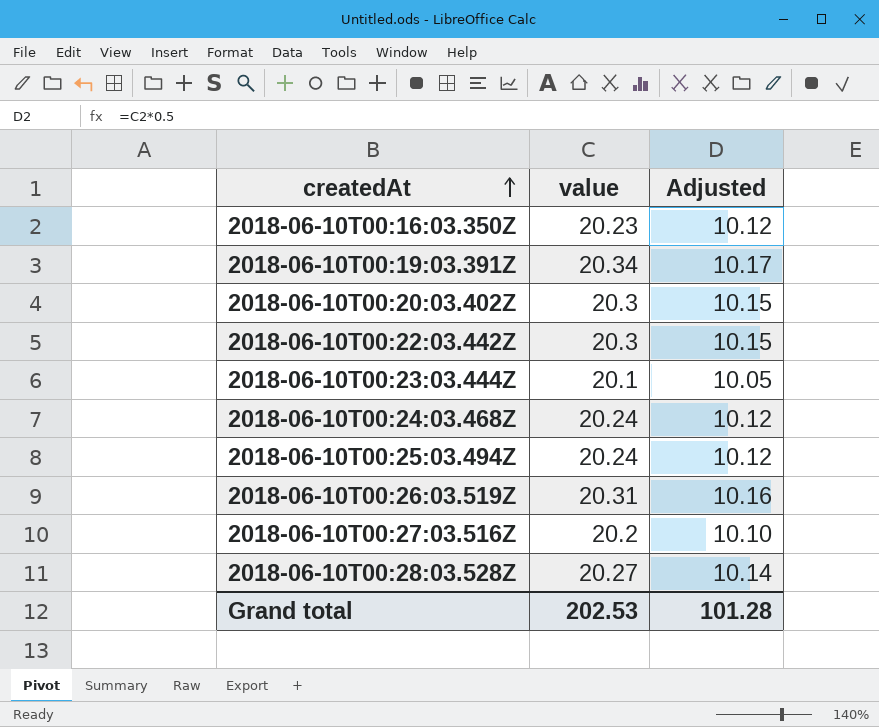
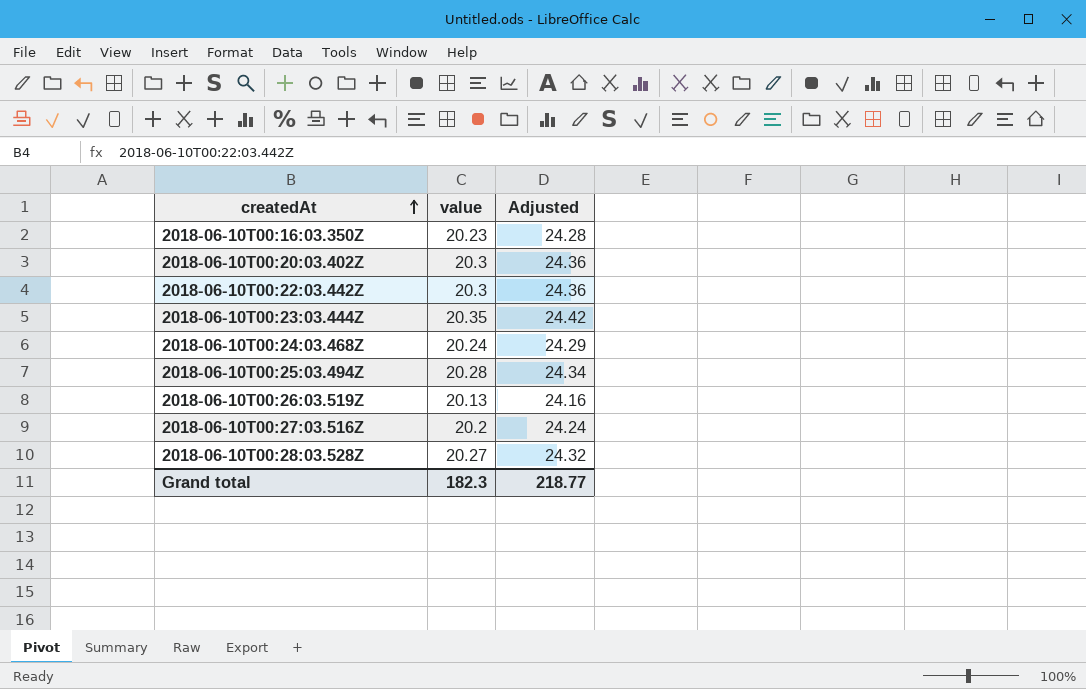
column Adjusted | formula: [value] * 0.5 -> [value] * 1.2
row 2018-06-10T00:19:03.391Z: 20.34 | 10.17 -> none
2018-06-10T00:23:03.444Z | value: 20.1 -> 20.35
2018-06-10T00:25:03.494Z | value: 20.24 -> 20.28
2018-06-10T00:26:03.519Z | value: 20.31 -> 20.13
Grand total | value: 202.53 -> 182.3
Grand total | Adjusted: 101.28 -> 218.77

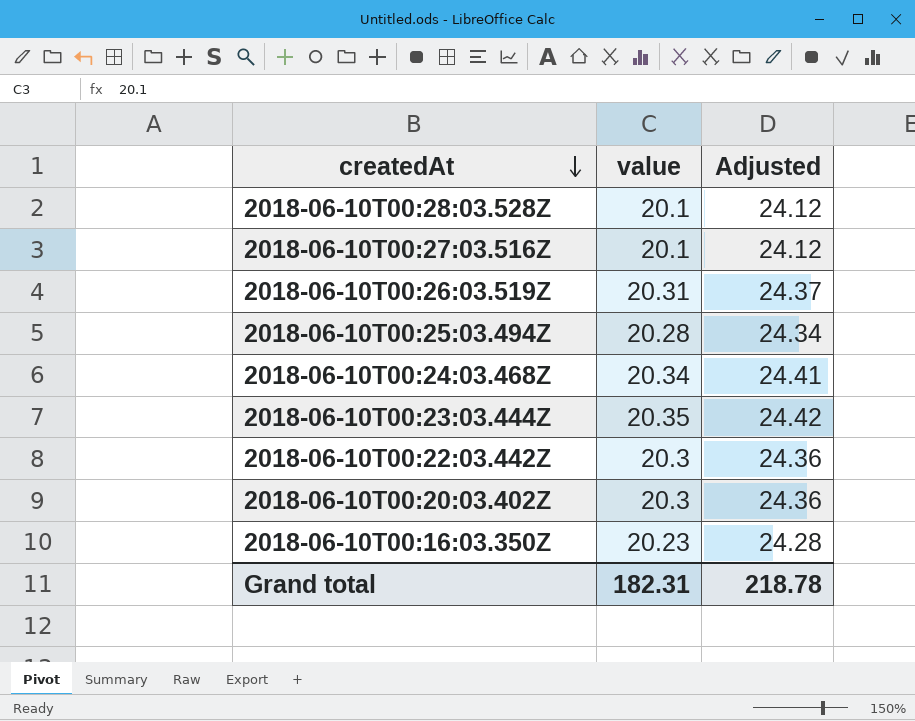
row order: createdAt ascending -> createdAt descending
2018-06-10T00:28:03.528Z | value: 20.27 -> 20.1
2018-06-10T00:28:03.528Z | Adjusted: 24.32 -> 24.12
2018-06-10T00:27:03.516Z | value: 20.2 -> 20.1
2018-06-10T00:27:03.516Z | Adjusted: 24.24 -> 24.12
2018-06-10T00:26:03.519Z | value: 20.13 -> 20.31
2018-06-10T00:26:03.519Z | Adjusted: 24.16 -> 24.37
2018-06-10T00:24:03.468Z | value: 20.24 -> 20.34
2018-06-10T00:24:03.468Z | Adjusted: 24.29 -> 24.41
Grand total | value: 182.3 -> 182.31
Grand total | Adjusted: 218.77 -> 218.78

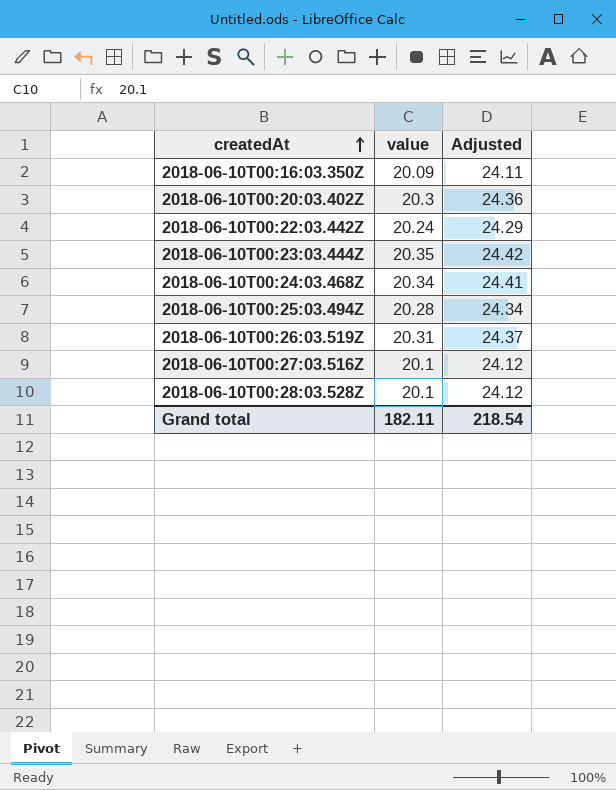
row order: createdAt descending -> createdAt ascending
2018-06-10T00:16:03.350Z | value: 20.23 -> 20.09
2018-06-10T00:16:03.350Z | Adjusted: 24.28 -> 24.11
2018-06-10T00:22:03.442Z | value: 20.3 -> 20.24
2018-06-10T00:22:03.442Z | Adjusted: 24.36 -> 24.29
Grand total | value: 182.31 -> 182.11
Grand total | Adjusted: 218.78 -> 218.54

